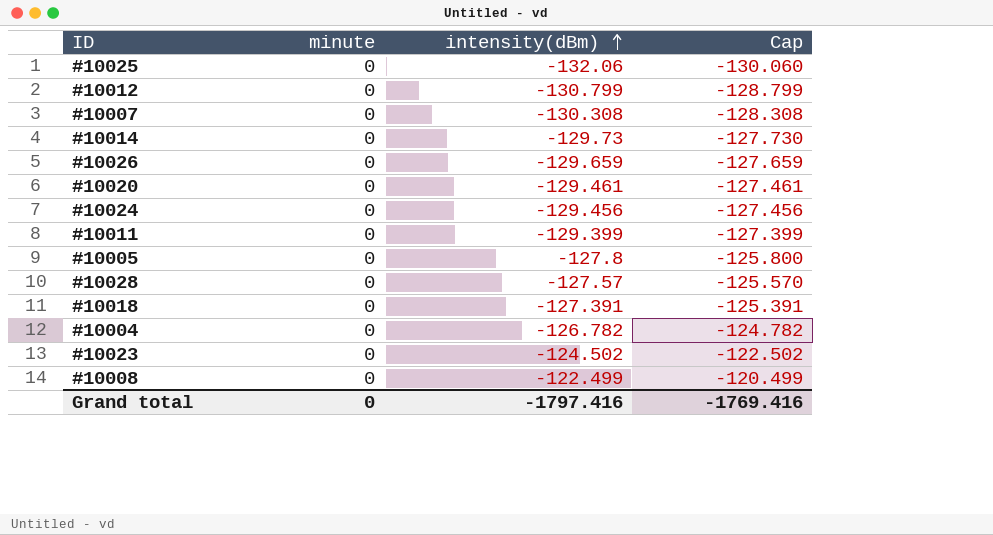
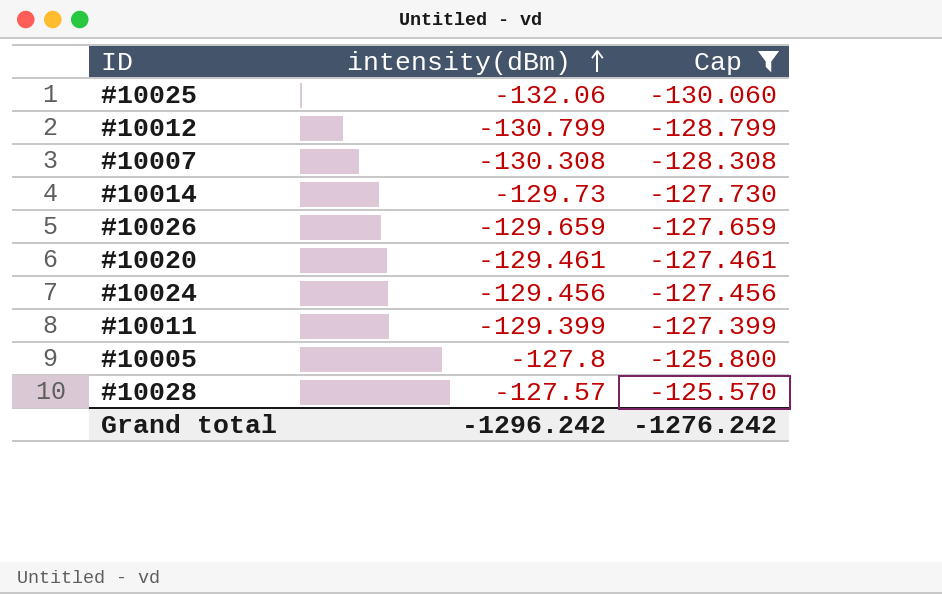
filter: none -> Cap <= -125.570
column minute | position: 2 -> none
Grand total | intensity(dBm): -1797.416 -> -1296.242
Grand total | Cap: -1769.416 -> -1276.242

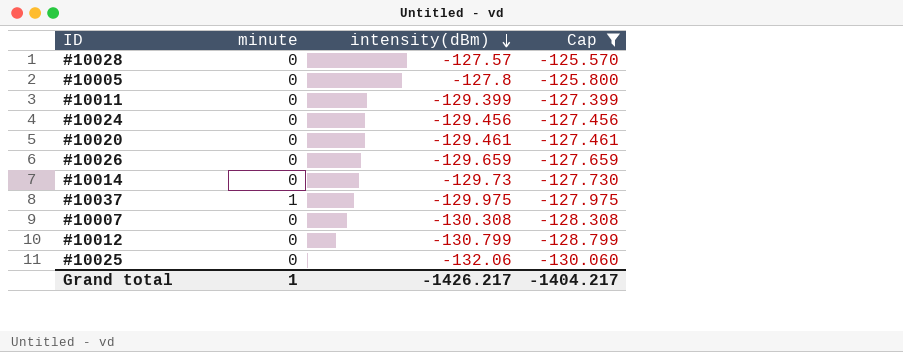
row order: intensity(dBm) ascending -> intensity(dBm) descending
column minute | position: none -> 2
row #10037: none -> 1 | -129.975 | -127.975
Grand total | intensity(dBm): -1296.242 -> -1426.217
Grand total | Cap: -1276.242 -> -1404.217

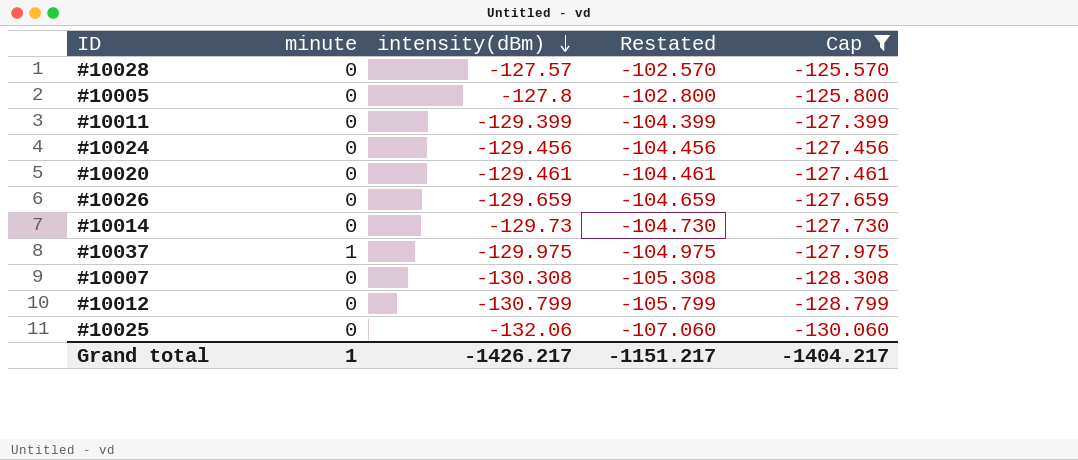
column Restated | formula: none -> [intensity(dBm)] + 25

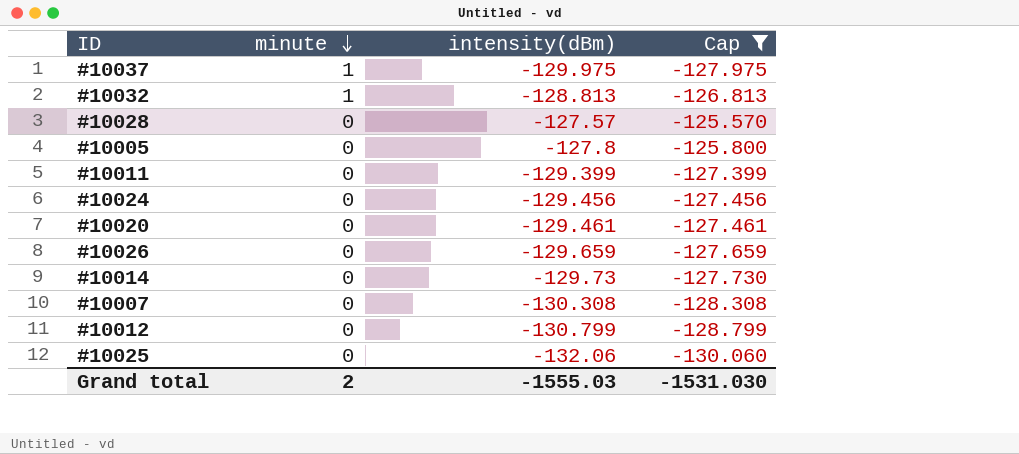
row order: intensity(dBm) descending -> minute descending
column Restated | formula: [intensity(dBm)] + 25 -> none
row #10032: none -> 1 | -128.813 | -126.813
Grand total | minute: 1 -> 2
Grand total | intensity(dBm): -1426.217 -> -1555.03
Grand total | Cap: -1404.217 -> -1531.030

